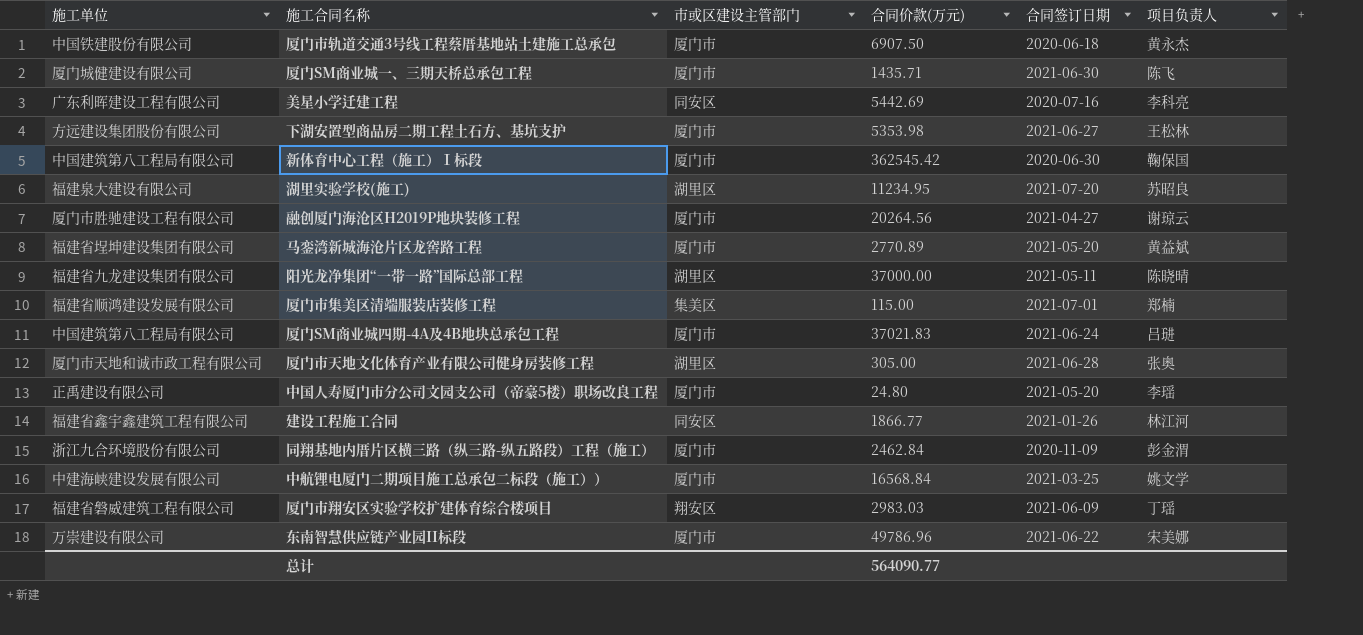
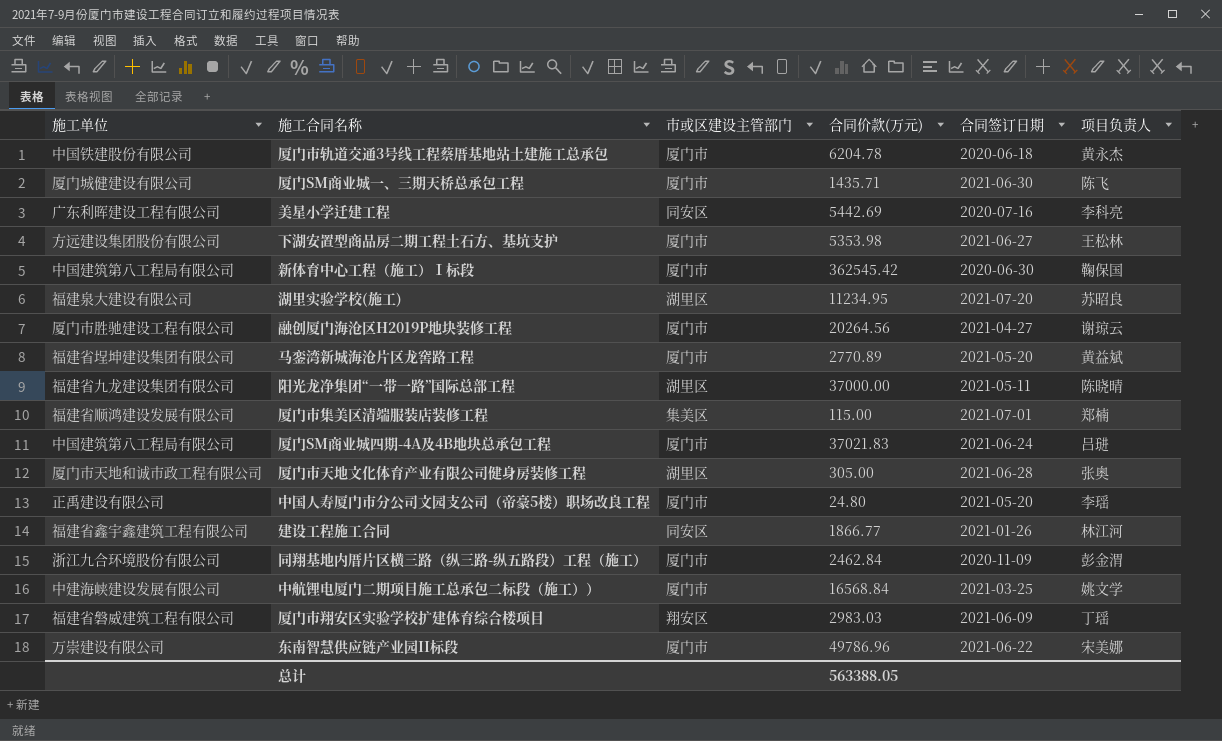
厦门市轨道交通3号线工程蔡厝基地站土建施工总承包 | 合同价款(万元): 6907.50 -> 6204.78
总计 | 合同价款(万元): 564090.77 -> 563388.05

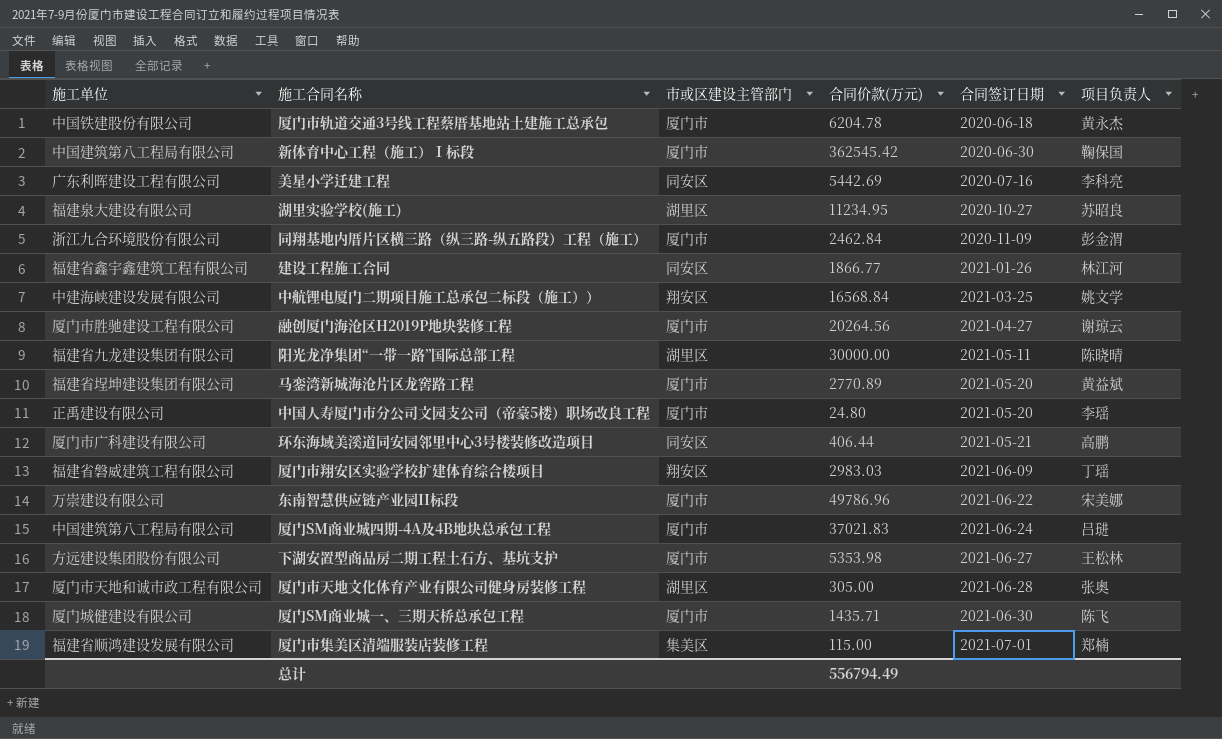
row order: none -> 合同签订日期 ascending
湖里实验学校(施工) | 合同签订日期: 2021-07-20 -> 2020-10-27
中航锂电厦门二期项目施工总承包二标段（施工）） | 市或区建设主管部门: 厦门市 -> 翔安区
阳光龙净集团“一带一路”国际总部工程 | 合同价款(万元): 37000.00 -> 30000.00
row 环东海域美溪道同安园邻里中心3号楼装修改造项目: none -> 厦门市广科建设有限公司 | 同安区 | 406.44 | 2021-05-21 | 高鹏
总计 | 合同价款(万元): 563388.05 -> 556794.49

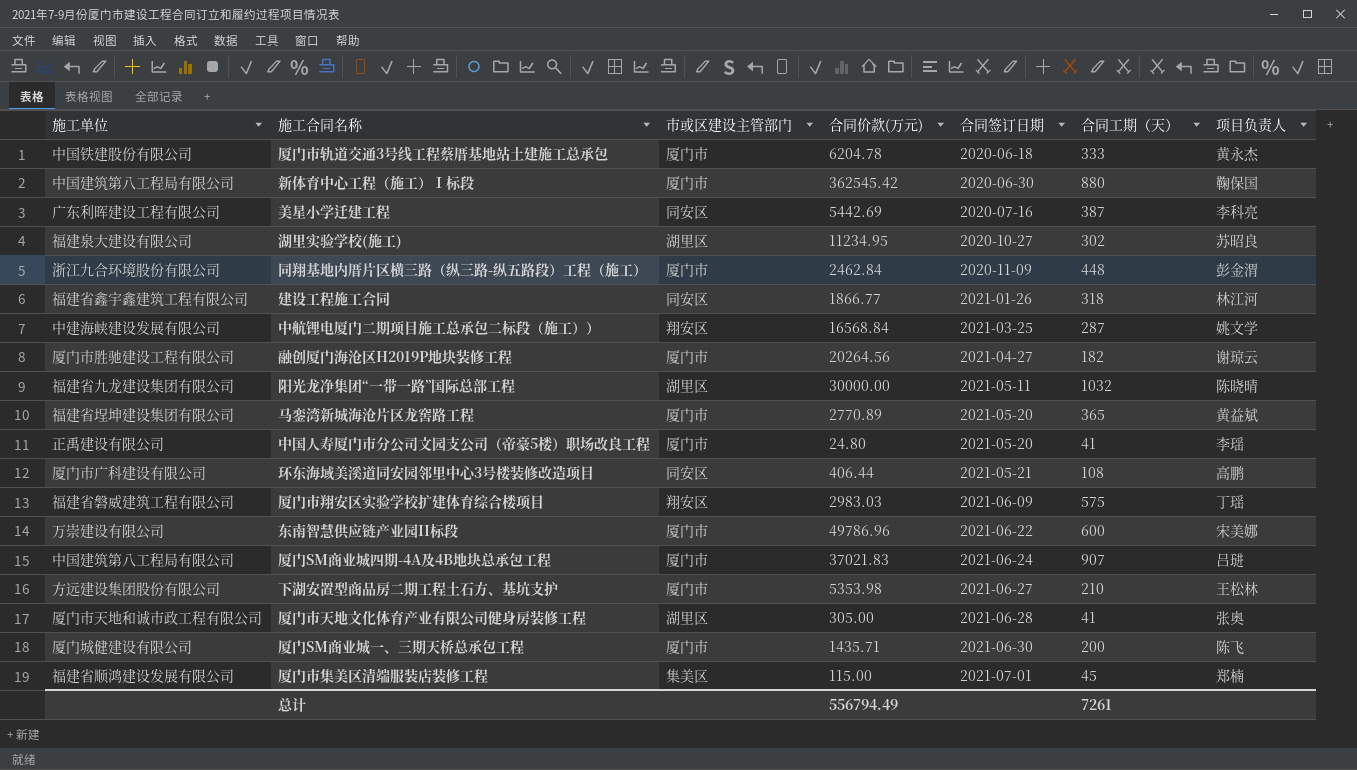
column 合同工期（天） | position: none -> 6

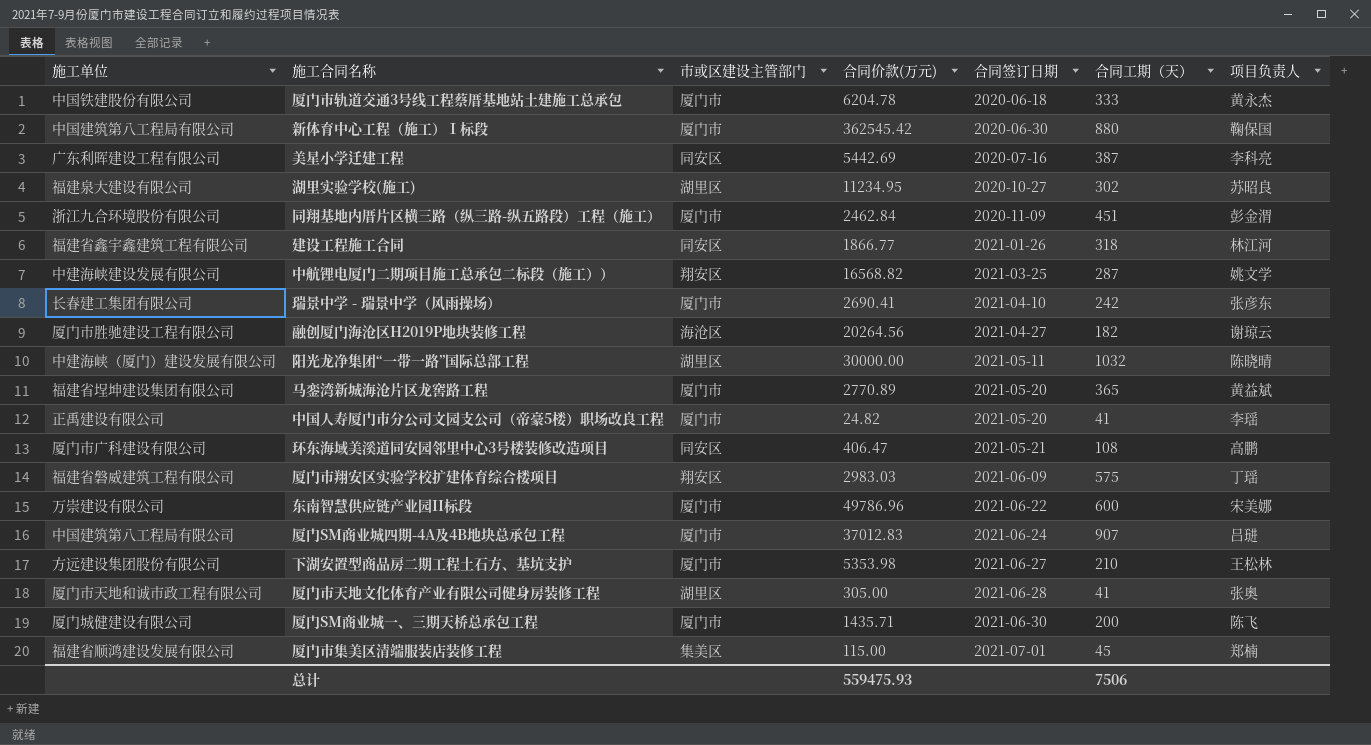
同翔基地内厝片区横三路（纵三路-纵五路段）工程（施工） | 合同工期（天）: 448 -> 451
中航锂电厦门二期项目施工总承包二标段（施工）） | 合同价款(万元): 16568.84 -> 16568.82
row 瑞景中学 - 瑞景中学（风雨操场）: none -> 长春建工集团有限公司 | 厦门市 | 2690.41 | 2021-04-10 | 242 | 张彦东
融创厦门海沧区H2019P地块装修工程 | 市或区建设主管部门: 厦门市 -> 海沧区
阳光龙净集团“一带一路”国际总部工程 | 施工单位: 福建省九龙建设集团有限公司 -> 中建海峡（厦门）建设发展有限公司
中国人寿厦门市分公司文园支公司（帝豪5楼）职场改良工程 | 合同价款(万元): 24.80 -> 24.82
环东海域美溪道同安园邻里中心3号楼装修改造项目 | 合同价款(万元): 406.44 -> 406.47
厦门SM商业城四期-4A及4B地块总承包工程 | 合同价款(万元): 37021.83 -> 37012.83
总计 | 合同价款(万元): 556794.49 -> 559475.93
总计 | 合同工期（天）: 7261 -> 7506

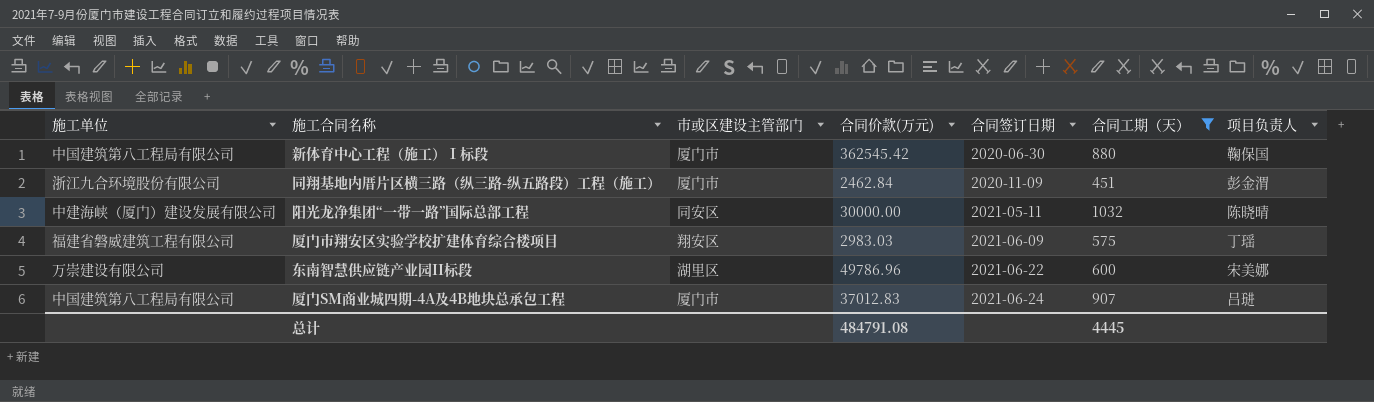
filter: none -> 合同工期（天） >= 451
阳光龙净集团“一带一路”国际总部工程 | 市或区建设主管部门: 湖里区 -> 同安区
东南智慧供应链产业园II标段 | 市或区建设主管部门: 厦门市 -> 湖里区
总计 | 合同价款(万元): 559475.93 -> 484791.08
总计 | 合同工期（天）: 7506 -> 4445

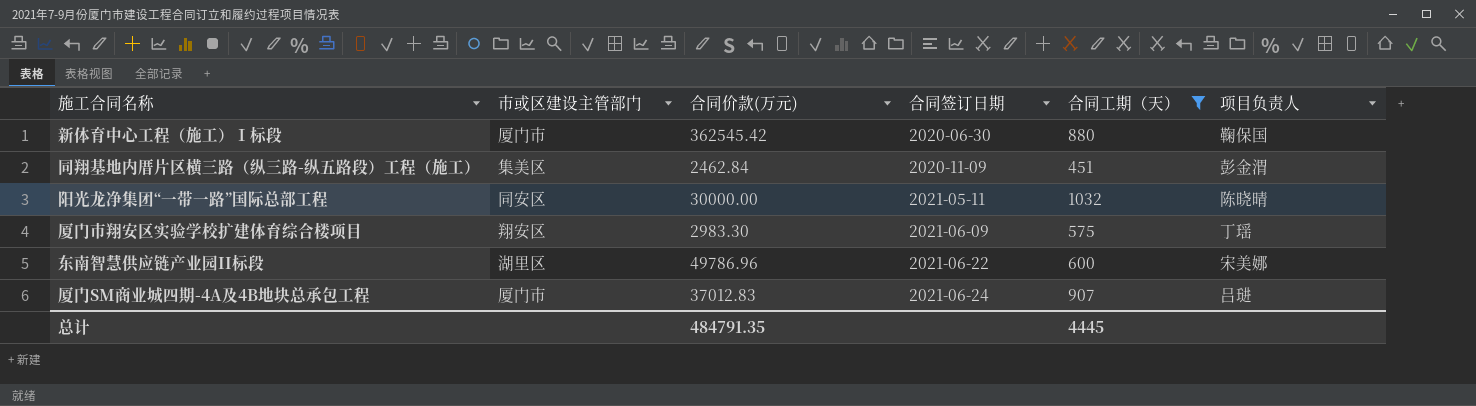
column 施工单位 | position: 1 -> none
同翔基地内厝片区横三路（纵三路-纵五路段）工程（施工） | 市或区建设主管部门: 厦门市 -> 集美区
厦门市翔安区实验学校扩建体育综合楼项目 | 合同价款(万元): 2983.03 -> 2983.30
总计 | 合同价款(万元): 484791.08 -> 484791.35

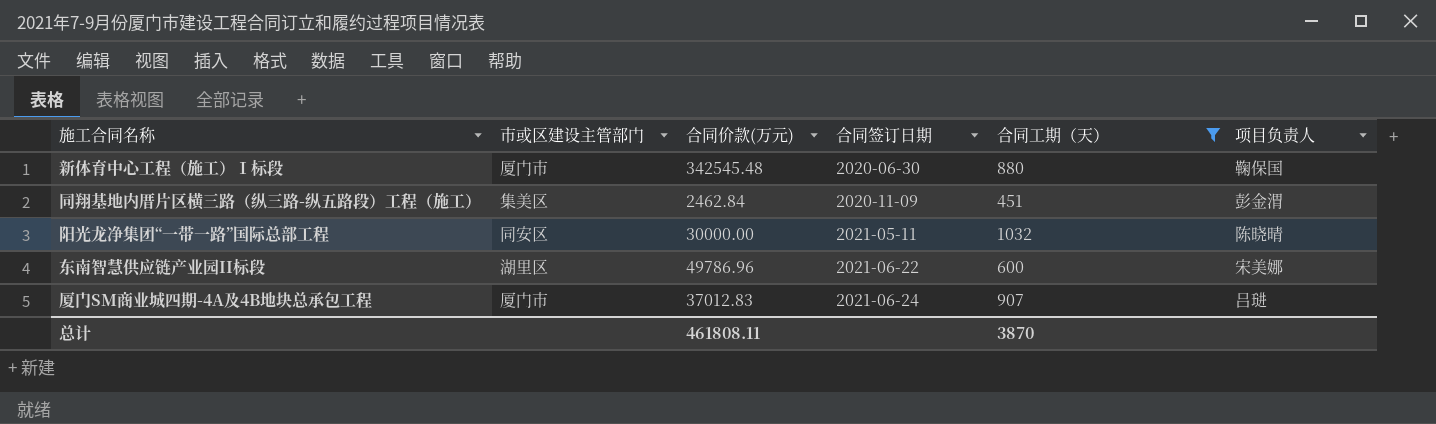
row 厦门市翔安区实验学校扩建体育综合楼项目: 翔安区 | 2983.30 | 2021-06-09 | 575 | 丁瑶 -> none
新体育中心工程（施工）Ⅰ标段 | 合同价款(万元): 362545.42 -> 342545.48
总计 | 合同价款(万元): 484791.35 -> 461808.11
总计 | 合同工期（天）: 4445 -> 3870

